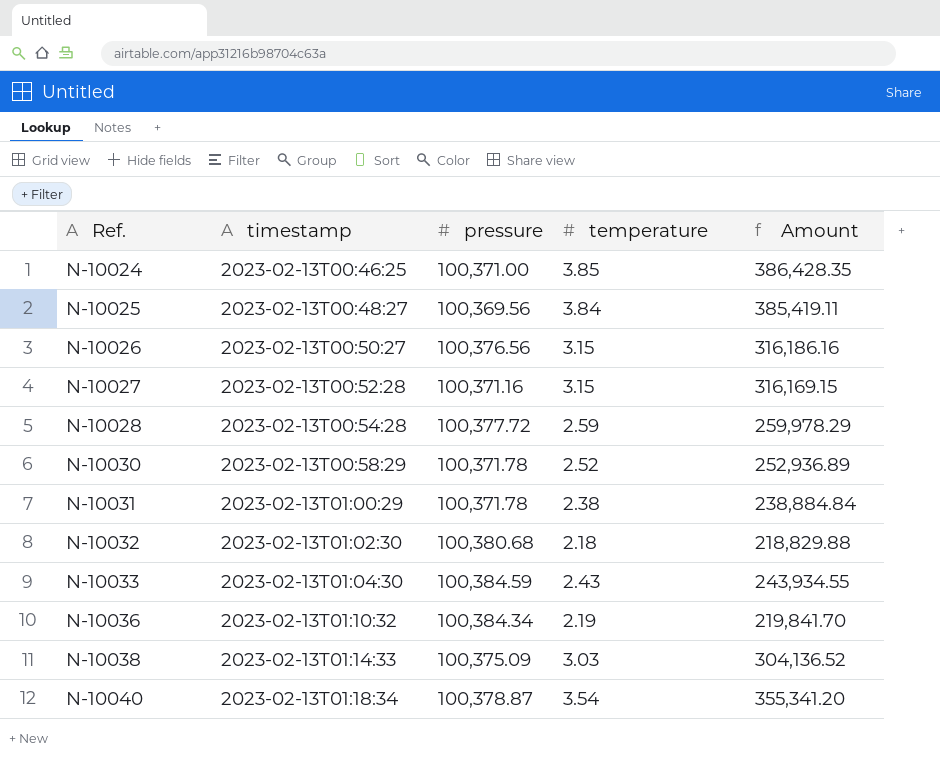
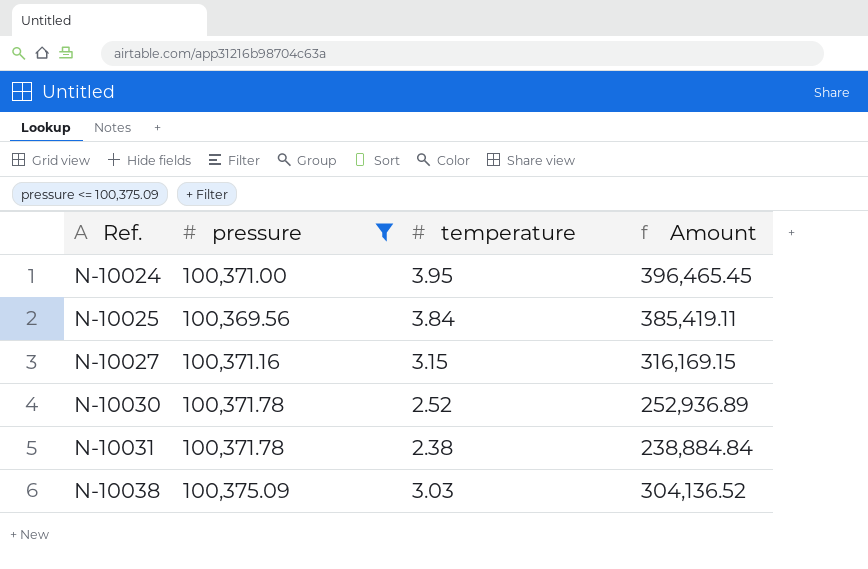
filter: none -> pressure <= 100,375.09
column timestamp | position: 2 -> none
N-10024 | temperature: 3.85 -> 3.95
N-10024 | Amount: 386,428.35 -> 396,465.45

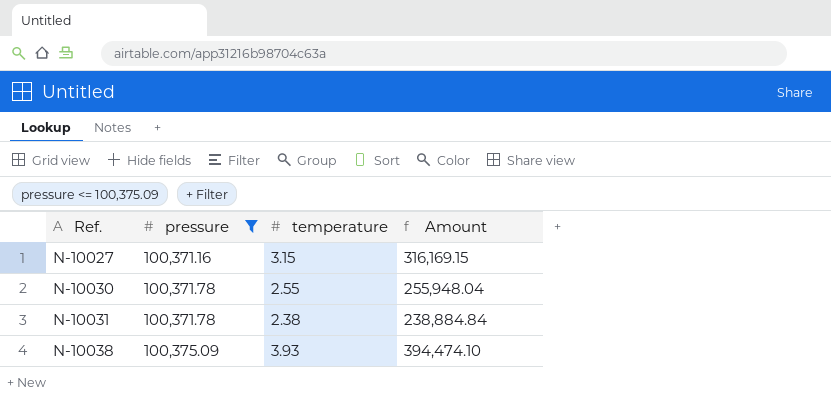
row N-10024: 100,371.00 | 3.95 | 396,465.45 -> none
row N-10025: 100,369.56 | 3.84 | 385,419.11 -> none
N-10030 | temperature: 2.52 -> 2.55
N-10030 | Amount: 252,936.89 -> 255,948.04
N-10038 | temperature: 3.03 -> 3.93
N-10038 | Amount: 304,136.52 -> 394,474.10

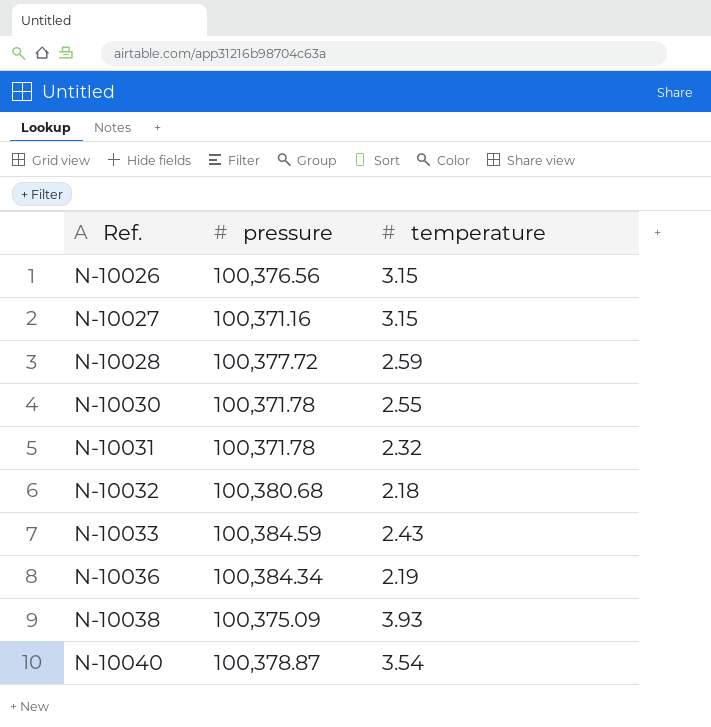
filter: pressure <= 100,375.09 -> none
column Amount | formula: [pressure] * [temperature] -> none
N-10031 | temperature: 2.38 -> 2.32

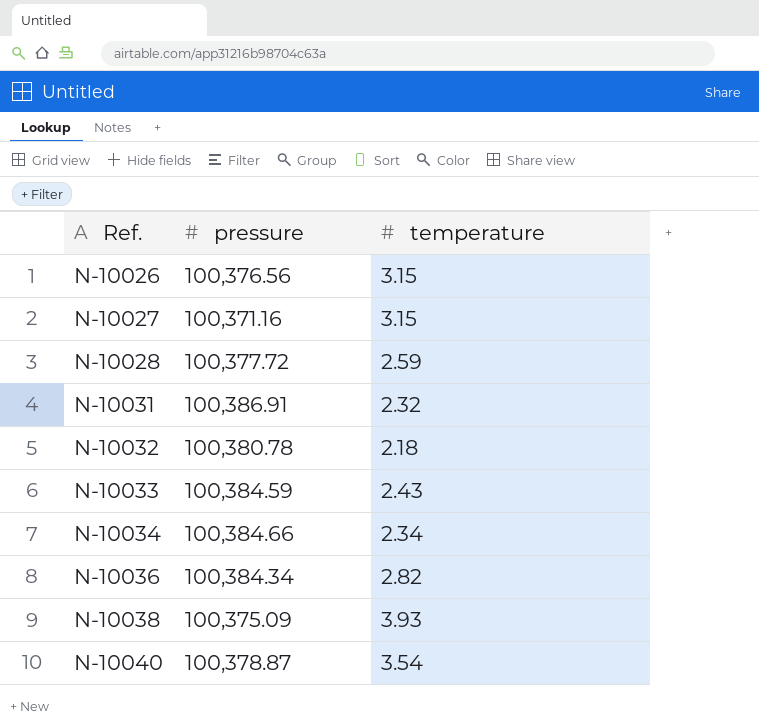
row N-10030: 100,371.78 | 2.55 -> none
N-10031 | pressure: 100,371.78 -> 100,386.91
N-10032 | pressure: 100,380.68 -> 100,380.78
row N-10034: none -> 100,384.66 | 2.34
N-10036 | temperature: 2.19 -> 2.82

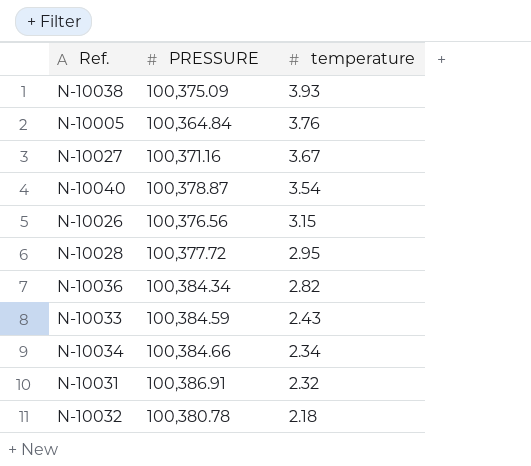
row order: Ref. ascending -> temperature descending
column name: pressure -> PRESSURE
row N-10005: none -> 100,364.84 | 3.76
N-10027 | temperature: 3.15 -> 3.67
N-10028 | temperature: 2.59 -> 2.95

